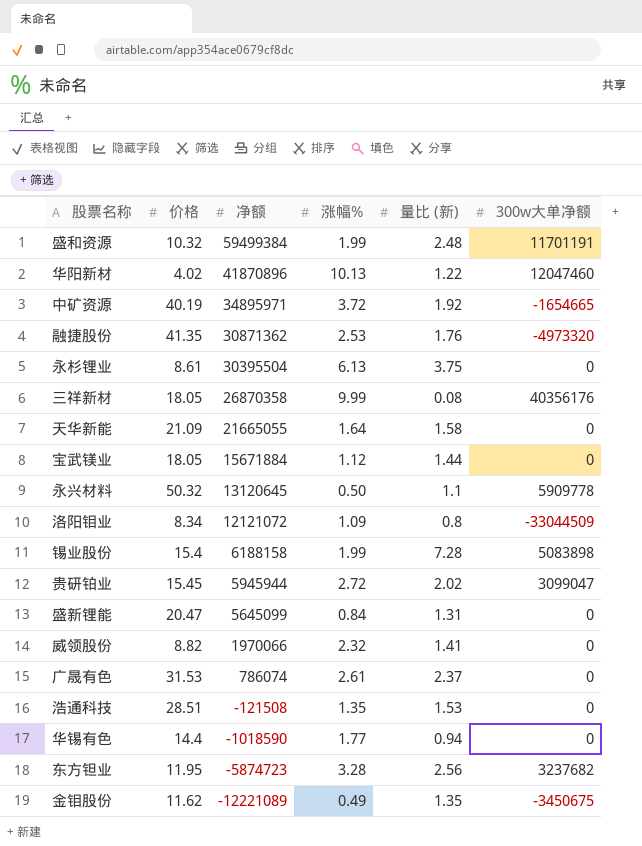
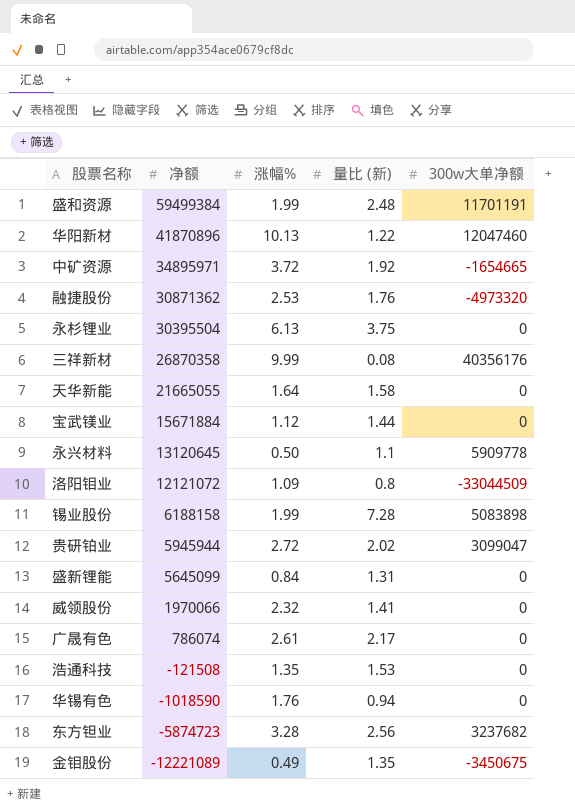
column 价格 | position: 2 -> none
广晟有色 | 量比 (新): 2.37 -> 2.17
华锡有色 | 涨幅%: 1.77 -> 1.76

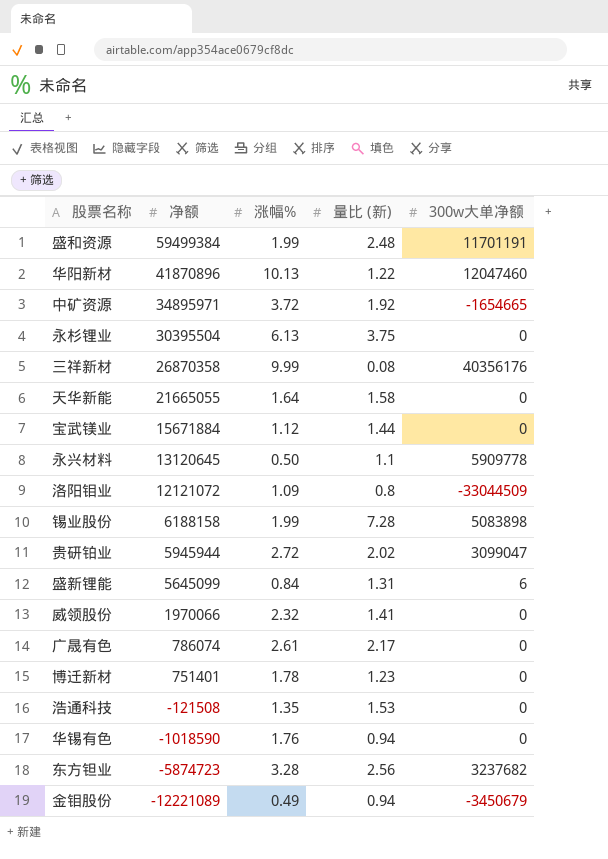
row 融捷股份: 30871362 | 2.53 | 1.76 | -4973320 -> none
盛新锂能 | 300w大单净额: 0 -> 6
row 博迁新材: none -> 751401 | 1.78 | 1.23 | 0
金钼股份 | 量比 (新): 1.35 -> 0.94
金钼股份 | 300w大单净额: -3450675 -> -3450679

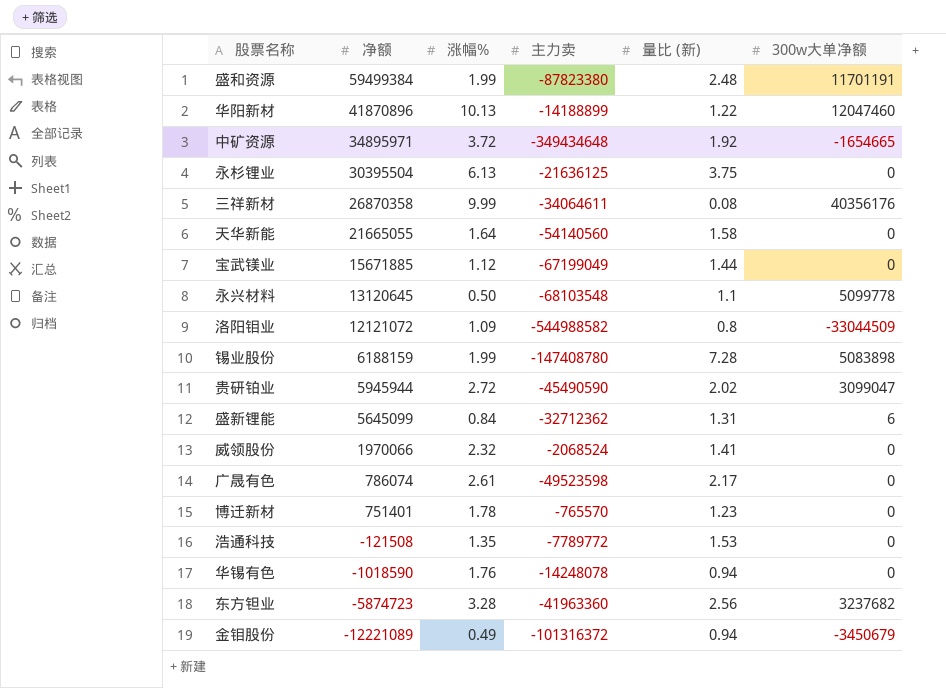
column 主力卖 | position: none -> 4
宝武镁业 | 净额: 15671884 -> 15671885
永兴材料 | 300w大单净额: 5909778 -> 5099778
锡业股份 | 净额: 6188158 -> 6188159

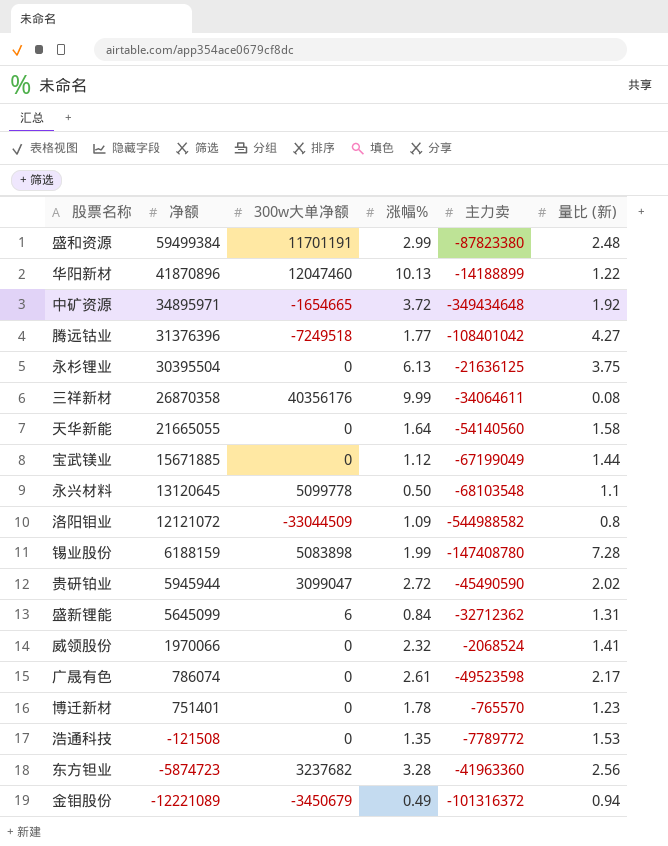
column 300w大单净额 | position: 6 -> 3
row 华锡有色: -1018590 | 1.76 | -14248078 | 0.94 | 0 -> none
盛和资源 | 涨幅%: 1.99 -> 2.99
row 腾远钴业: none -> 31376396 | -7249518 | 1.77 | -108401042 | 4.27

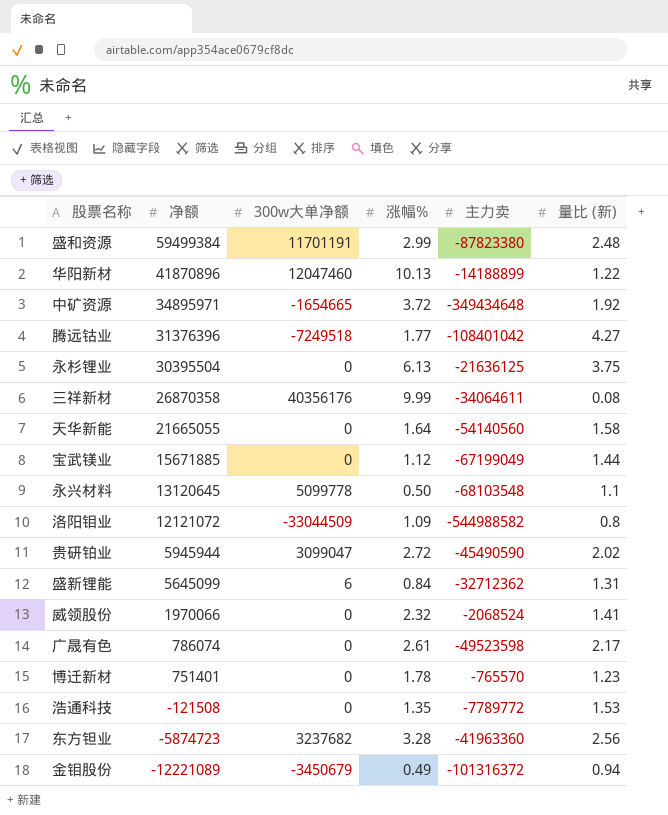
row 锡业股份: 6188159 | 5083898 | 1.99 | -147408780 | 7.28 -> none

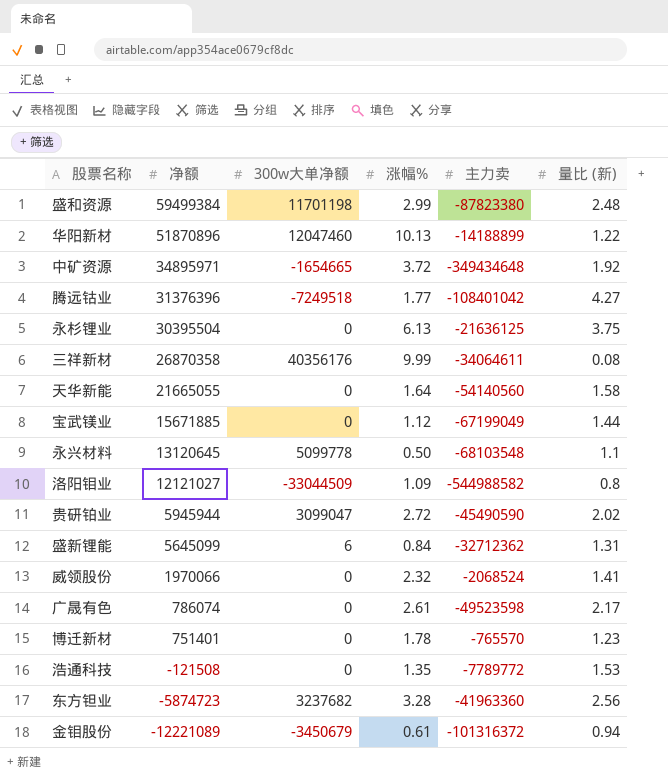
盛和资源 | 300w大单净额: 11701191 -> 11701198
华阳新材 | 净额: 41870896 -> 51870896
洛阳钼业 | 净额: 12121072 -> 12121027
金钼股份 | 涨幅%: 0.49 -> 0.61

